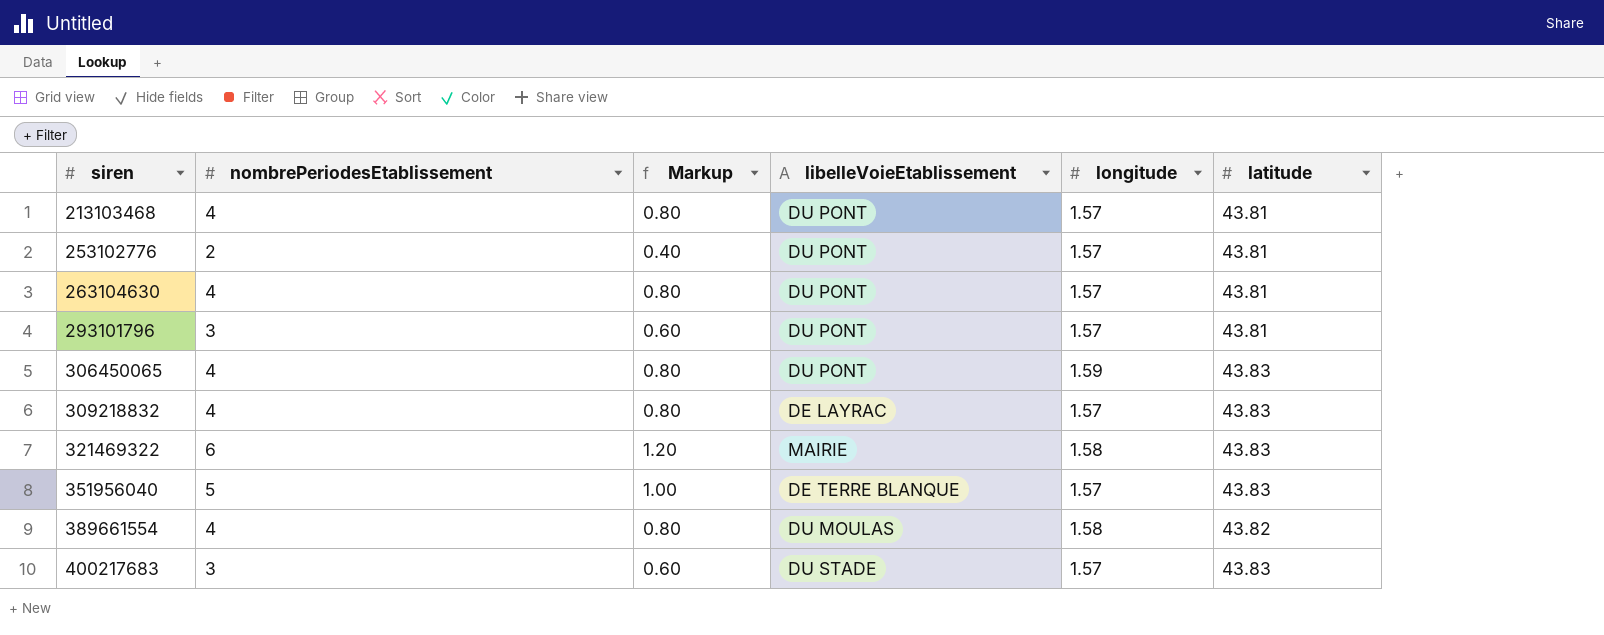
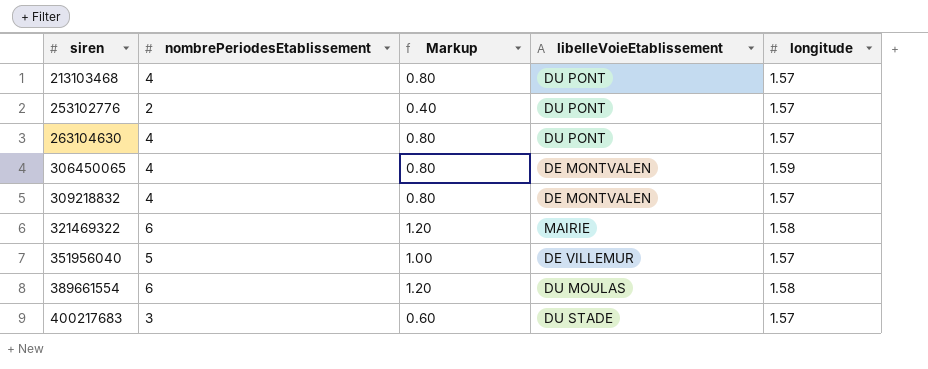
column latitude | position: 6 -> none
row 293101796: 3 | 0.60 | DU PONT | 1.57 | 43.81 -> none
306450065 | libelleVoieEtablissement: DU PONT -> DE MONTVALEN
309218832 | libelleVoieEtablissement: DE LAYRAC -> DE MONTVALEN
351956040 | libelleVoieEtablissement: DE TERRE BLANQUE -> DE VILLEMUR
389661554 | nombrePeriodesEtablissement: 4 -> 6
389661554 | Markup: 0.80 -> 1.20

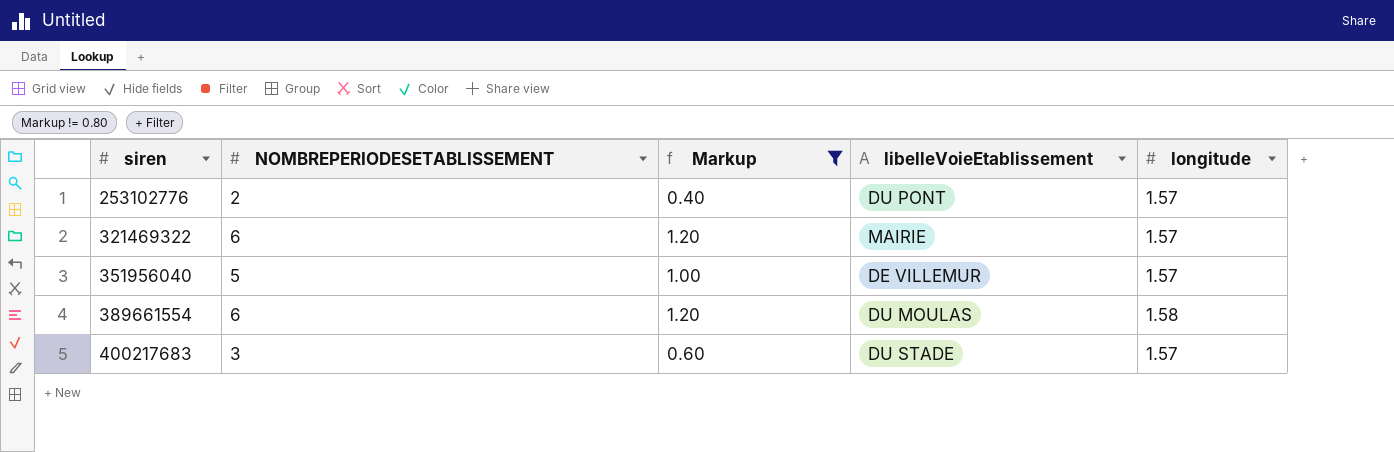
filter: none -> Markup != 0.80
column name: nombrePeriodesEtablissement -> NOMBREPERIODESETABLISSEMENT
321469322 | longitude: 1.58 -> 1.57

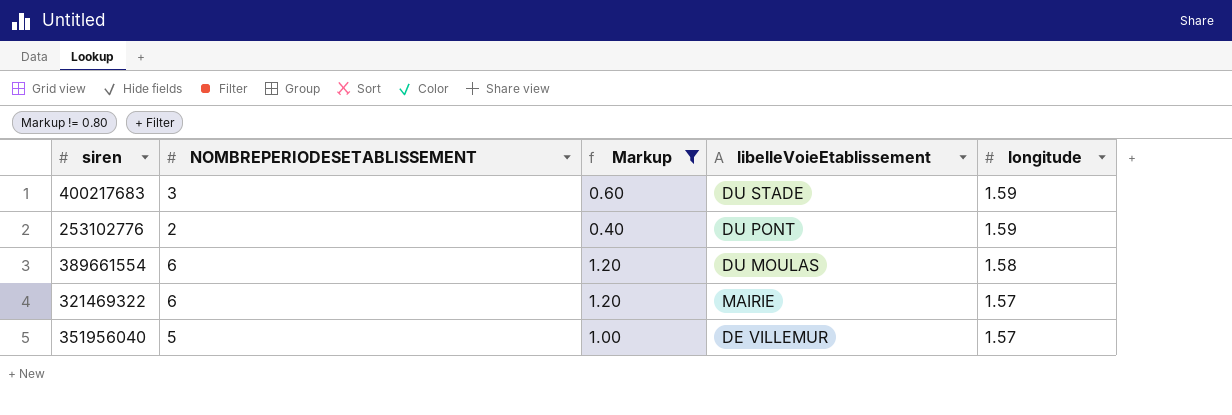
row order: siren ascending -> longitude descending
400217683 | longitude: 1.57 -> 1.59
253102776 | longitude: 1.57 -> 1.59

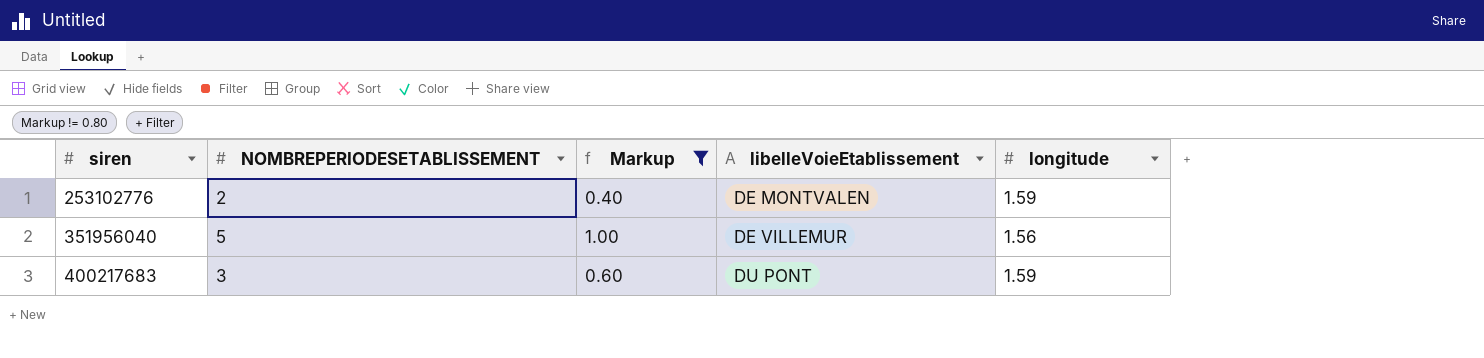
row order: longitude descending -> siren ascending
row 389661554: 6 | 1.20 | DU MOULAS | 1.58 -> none
row 321469322: 6 | 1.20 | MAIRIE | 1.57 -> none
253102776 | libelleVoieEtablissement: DU PONT -> DE MONTVALEN
351956040 | longitude: 1.57 -> 1.56
400217683 | libelleVoieEtablissement: DU STADE -> DU PONT

